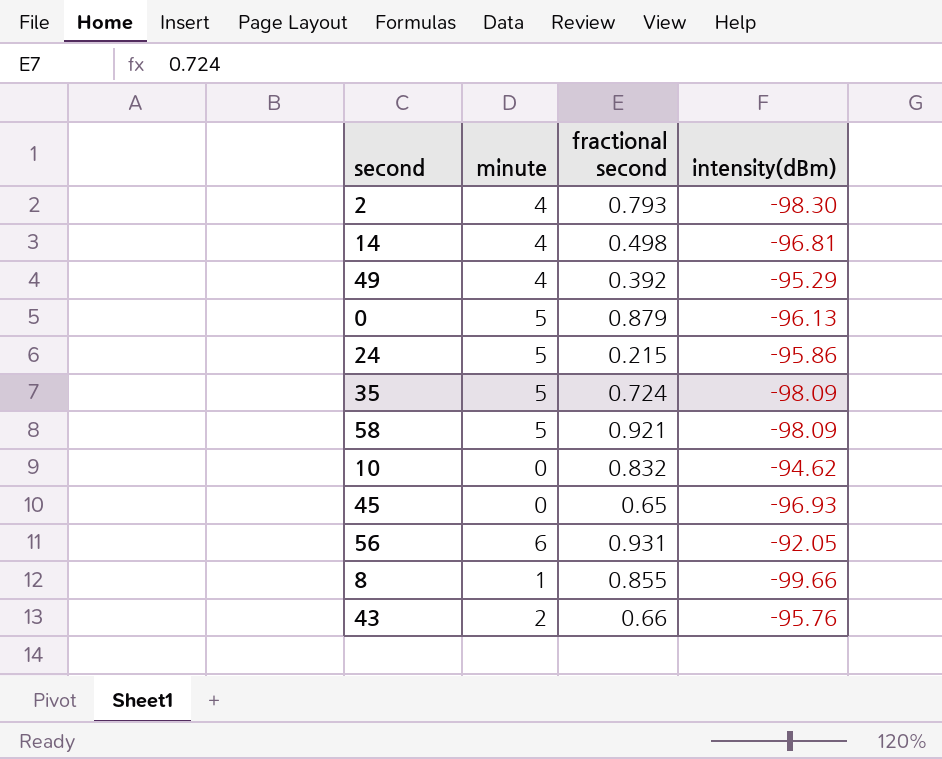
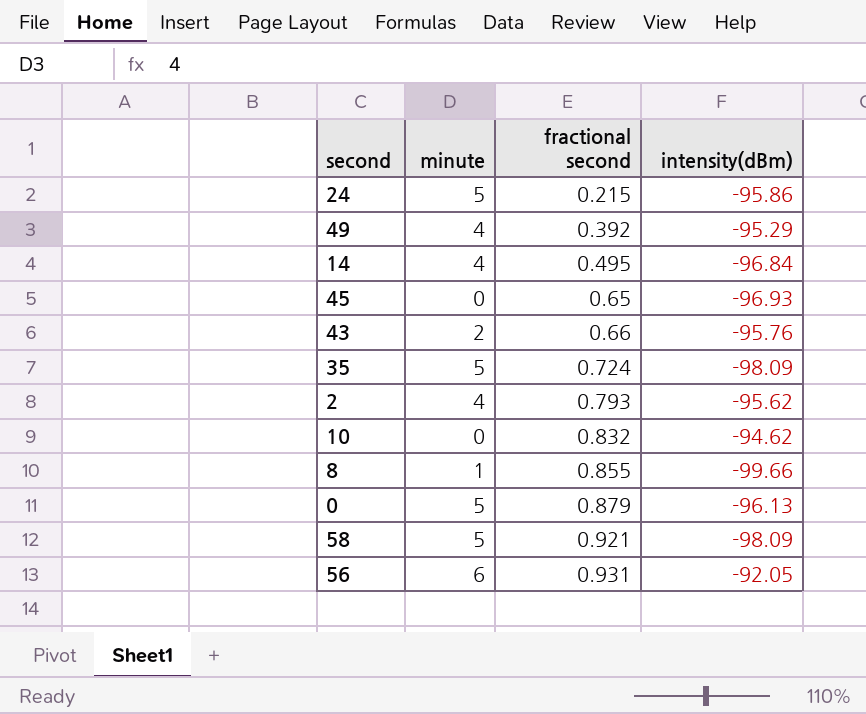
row order: none -> fractional second ascending
14 | fractional second: 0.498 -> 0.495
14 | intensity(dBm): -96.81 -> -96.84
2 | intensity(dBm): -98.30 -> -95.62

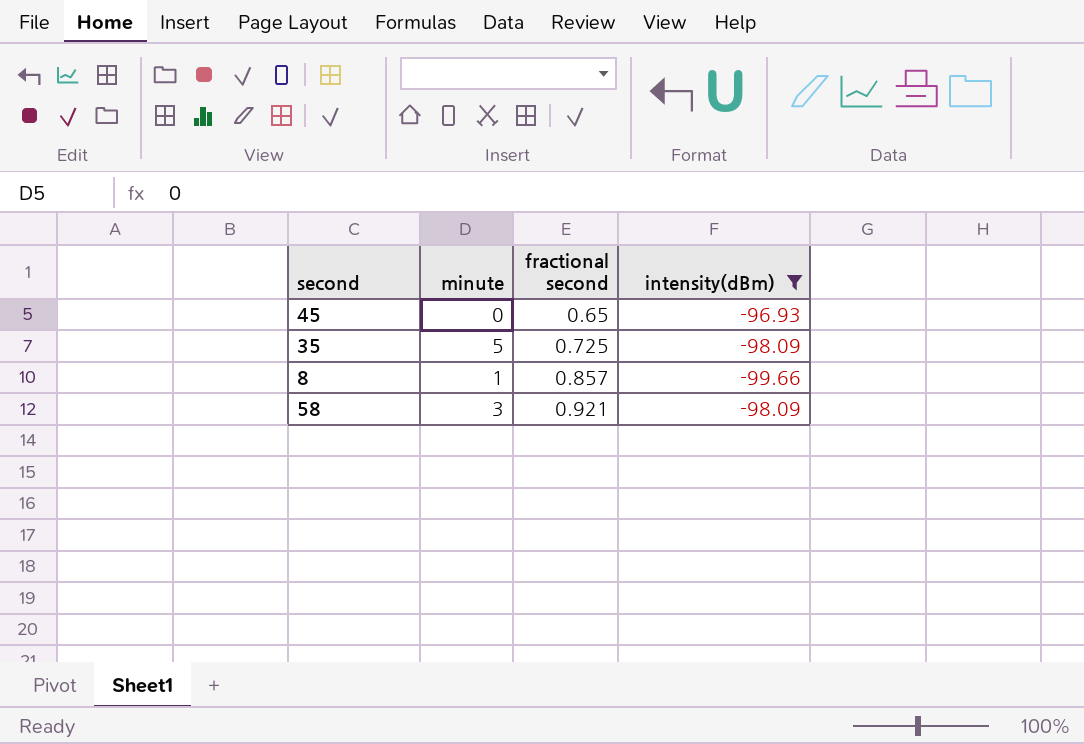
filter: none -> intensity(dBm) <= -96.93
35 | fractional second: 0.724 -> 0.725
8 | fractional second: 0.855 -> 0.857
58 | minute: 5 -> 3

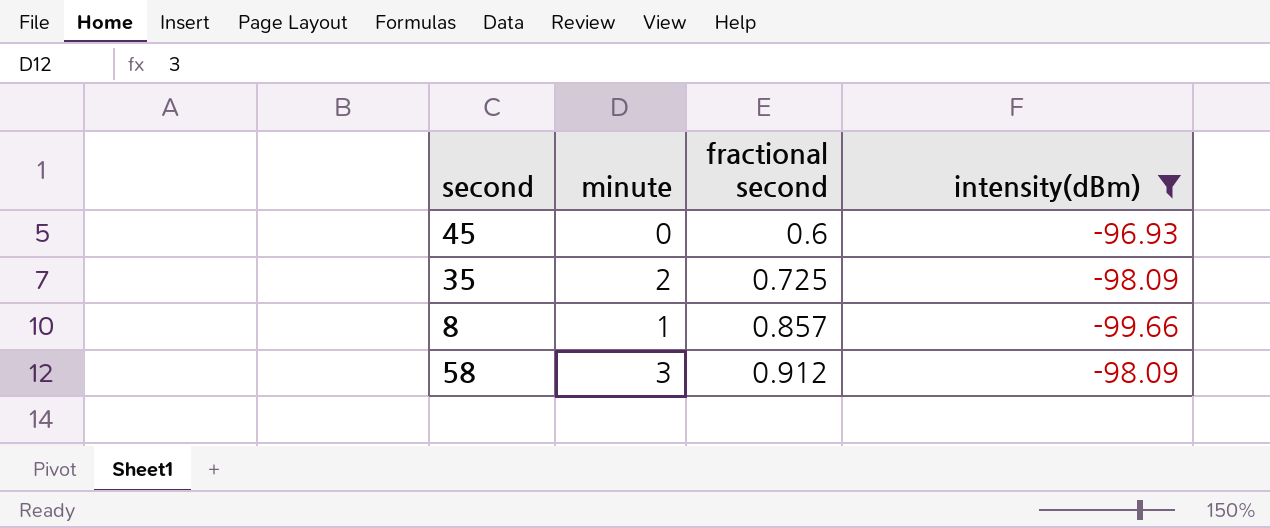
45 | fractional second: 0.65 -> 0.6
35 | minute: 5 -> 2
58 | fractional second: 0.921 -> 0.912

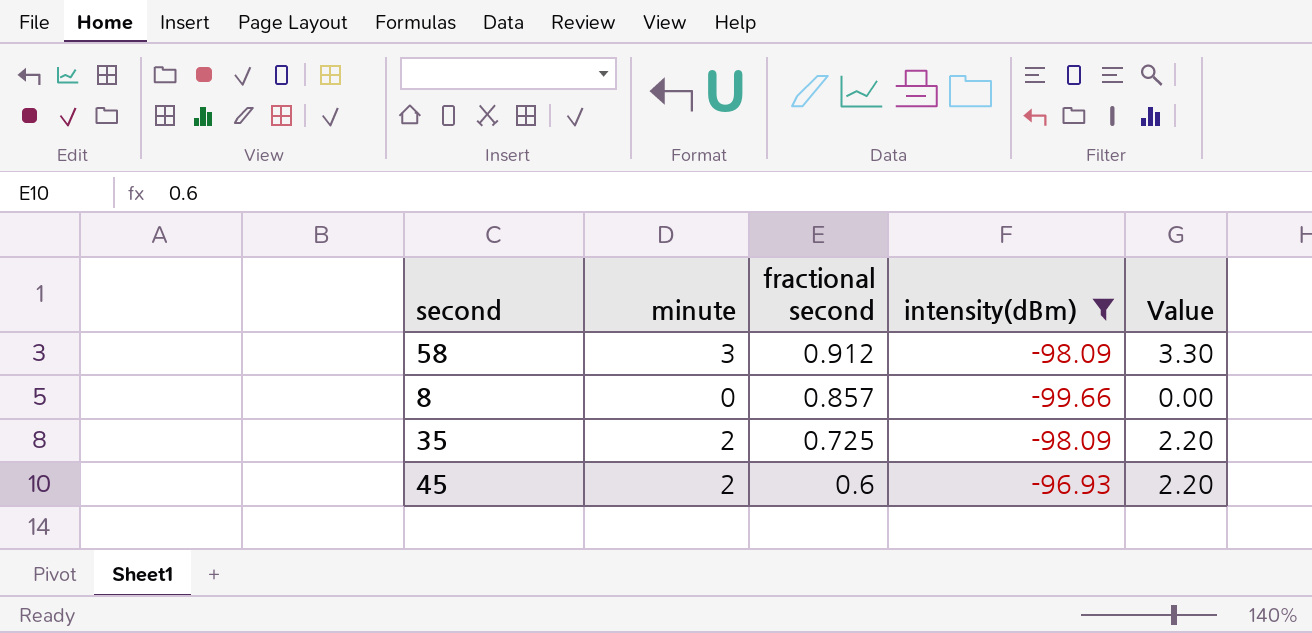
row order: fractional second ascending -> fractional second descending
column Value | formula: none -> [minute] * 1.1
8 | minute: 1 -> 0
45 | minute: 0 -> 2

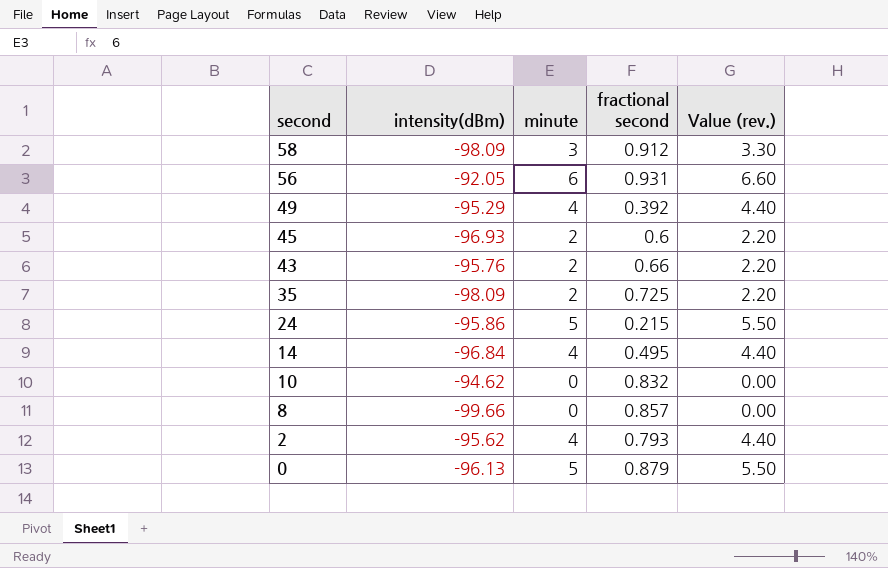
filter: intensity(dBm) <= -96.93 -> none
row order: fractional second descending -> second descending
column intensity(dBm) | position: 4 -> 2
column name: Value -> Value (rev.)

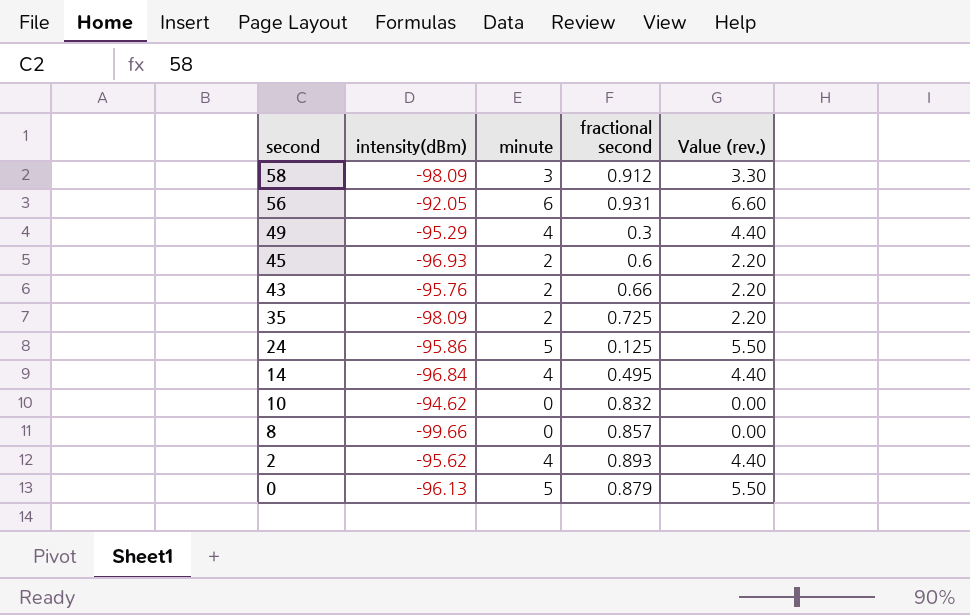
49 | fractional second: 0.392 -> 0.3
24 | fractional second: 0.215 -> 0.125
2 | fractional second: 0.793 -> 0.893

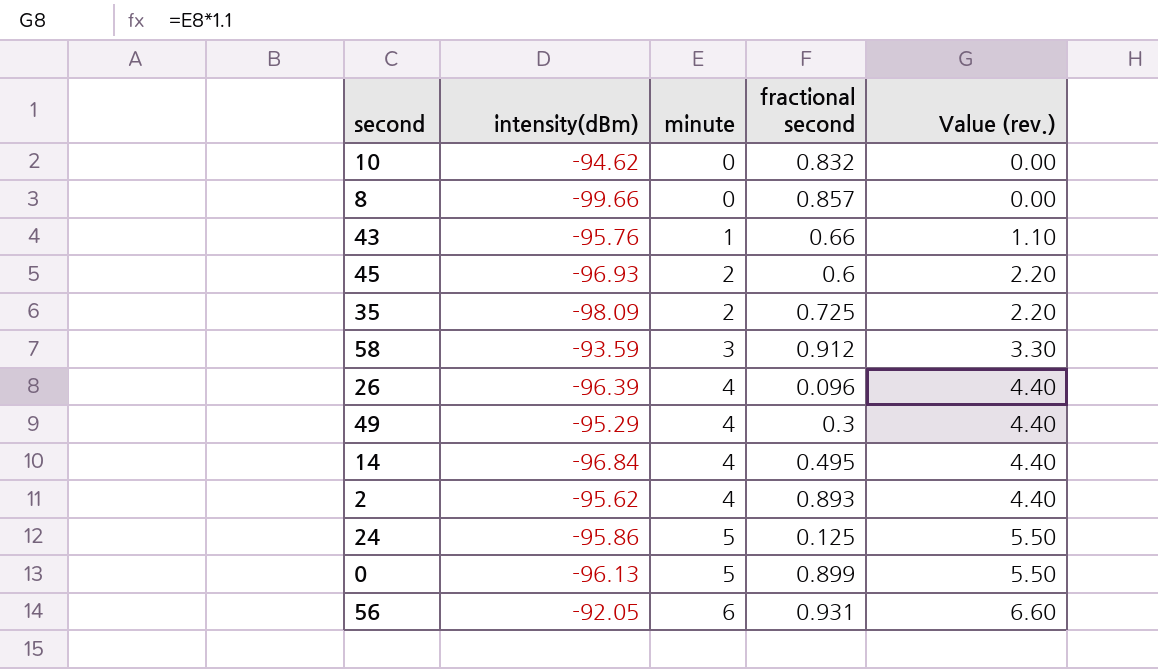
row order: second descending -> minute ascending
43 | minute: 2 -> 1
43 | Value (rev.): 2.20 -> 1.10
58 | intensity(dBm): -98.09 -> -93.59
row 26: none -> -96.39 | 4 | 0.096 | 4.40
0 | fractional second: 0.879 -> 0.899

